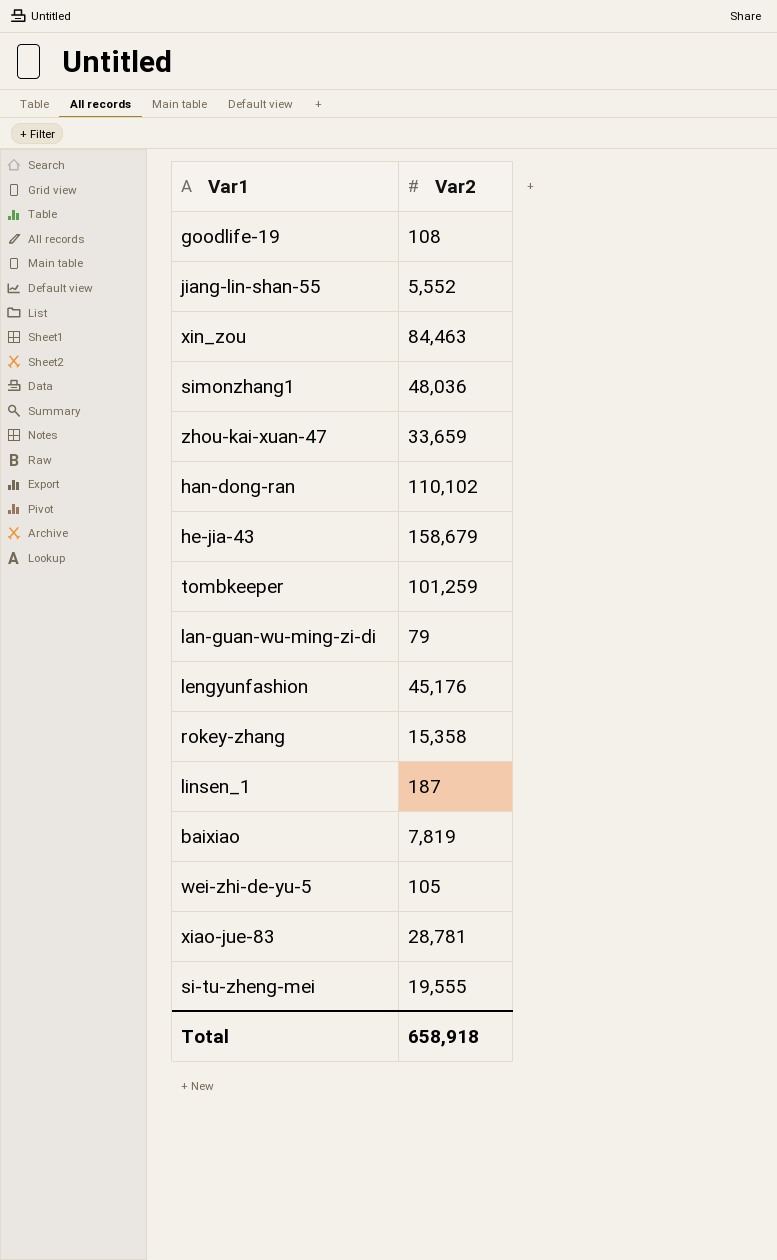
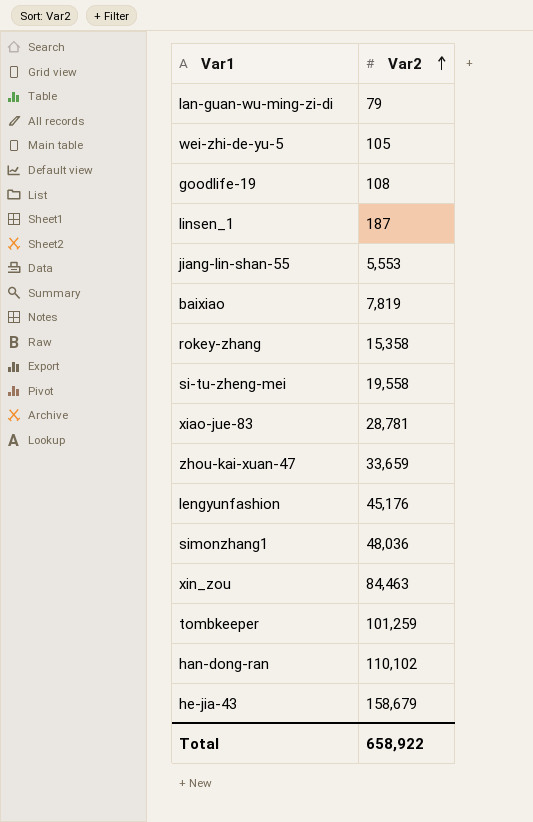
row order: none -> Var2 ascending
jiang-lin-shan-55 | Var2: 5,552 -> 5,553
si-tu-zheng-mei | Var2: 19,555 -> 19,558
Total | Var2: 658,918 -> 658,922

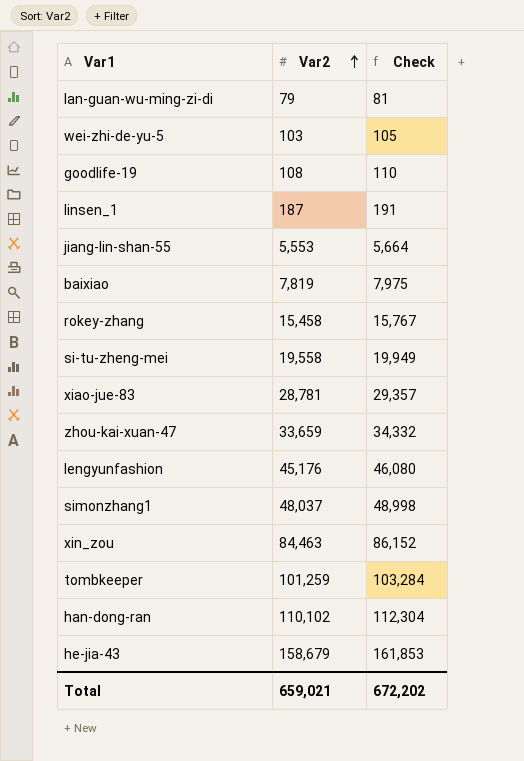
column Check | formula: none -> [Var2] * 1.02
wei-zhi-de-yu-5 | Var2: 105 -> 103
rokey-zhang | Var2: 15,358 -> 15,458
simonzhang1 | Var2: 48,036 -> 48,037
Total | Var2: 658,922 -> 659,021

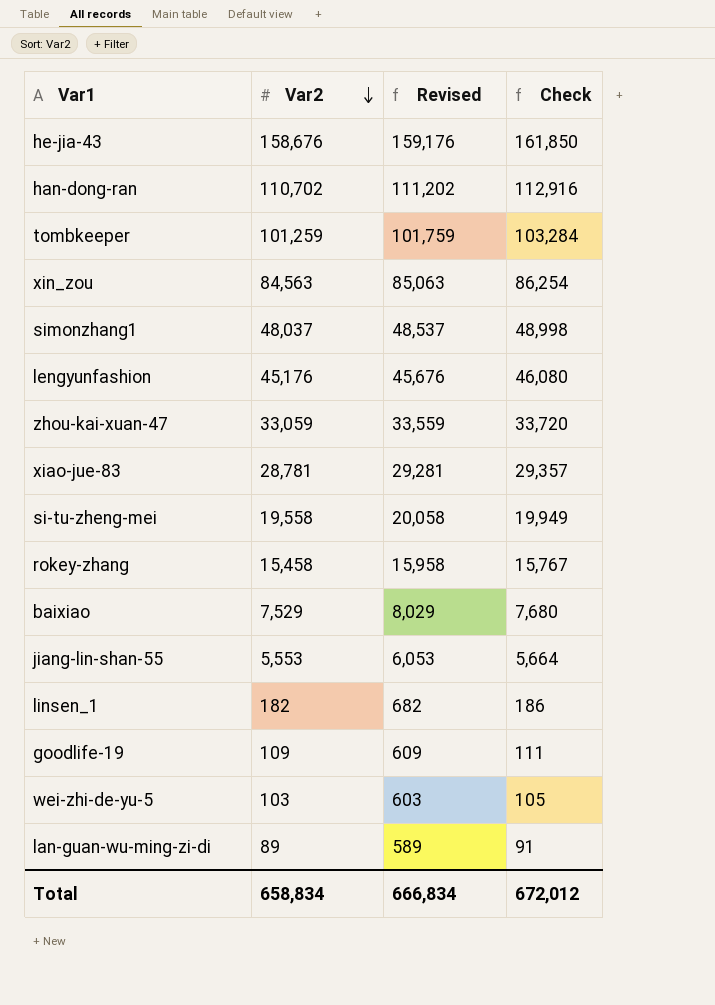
row order: Var2 ascending -> Var2 descending
column Revised | formula: none -> [Var2] + 500
he-jia-43 | Var2: 158,679 -> 158,676
he-jia-43 | Check: 161,853 -> 161,850
han-dong-ran | Var2: 110,102 -> 110,702
han-dong-ran | Check: 112,304 -> 112,916
xin_zou | Var2: 84,463 -> 84,563
xin_zou | Check: 86,152 -> 86,254
zhou-kai-xuan-47 | Var2: 33,659 -> 33,059
zhou-kai-xuan-47 | Check: 34,332 -> 33,720
baixiao | Var2: 7,819 -> 7,529
baixiao | Check: 7,975 -> 7,680
linsen_1 | Var2: 187 -> 182
linsen_1 | Check: 191 -> 186
goodlife-19 | Var2: 108 -> 109
goodlife-19 | Check: 110 -> 111
lan-guan-wu-ming-zi-di | Var2: 79 -> 89
lan-guan-wu-ming-zi-di | Check: 81 -> 91
Total | Var2: 659,021 -> 658,834
Total | Check: 672,202 -> 672,012

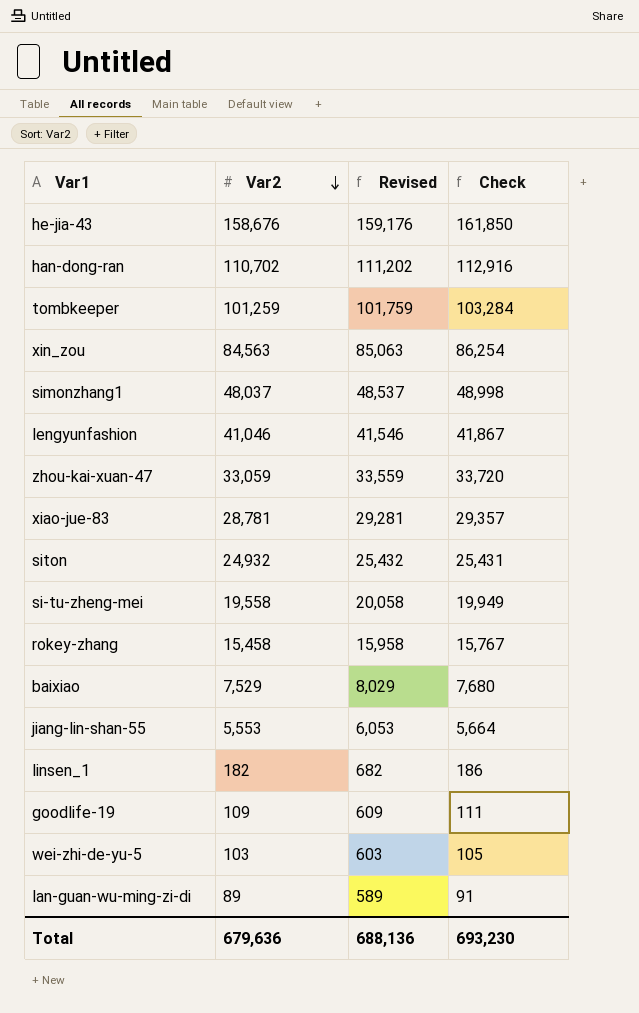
lengyunfashion | Var2: 45,176 -> 41,046
lengyunfashion | Revised: 45,676 -> 41,546
lengyunfashion | Check: 46,080 -> 41,867
row siton: none -> 24,932 | 25,432 | 25,431
Total | Var2: 658,834 -> 679,636
Total | Revised: 666,834 -> 688,136
Total | Check: 672,012 -> 693,230

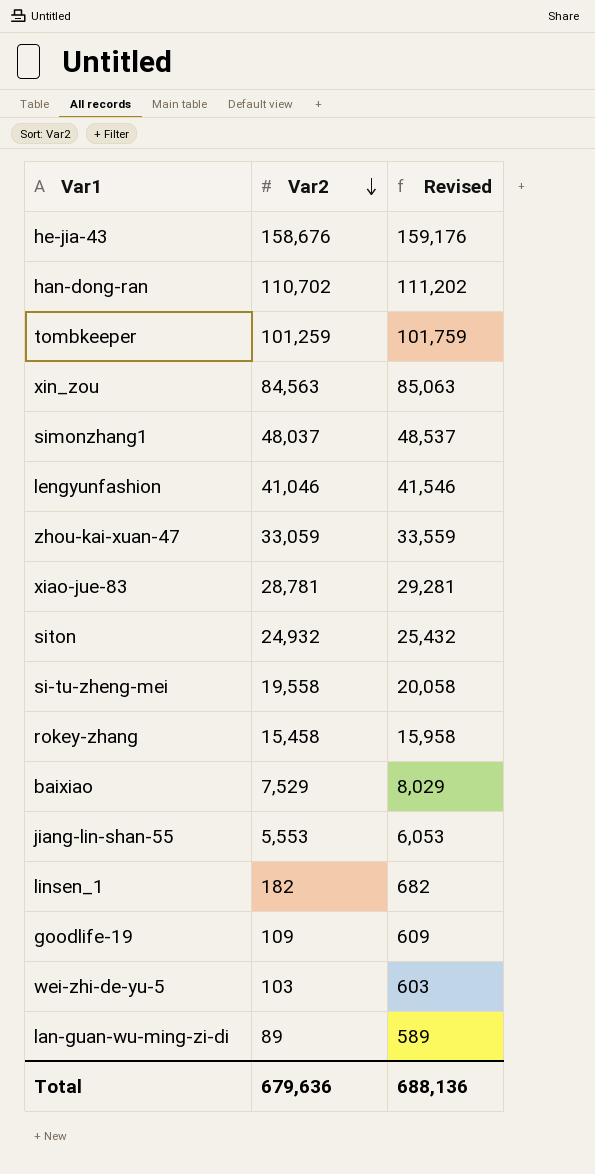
column Check | formula: [Var2] * 1.02 -> none

